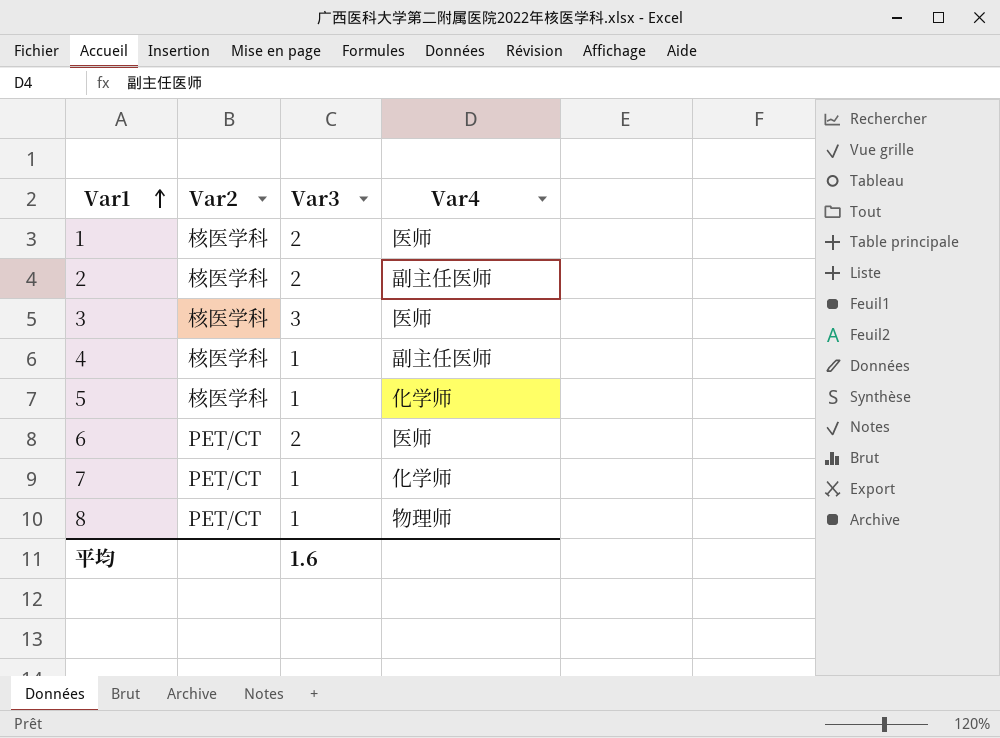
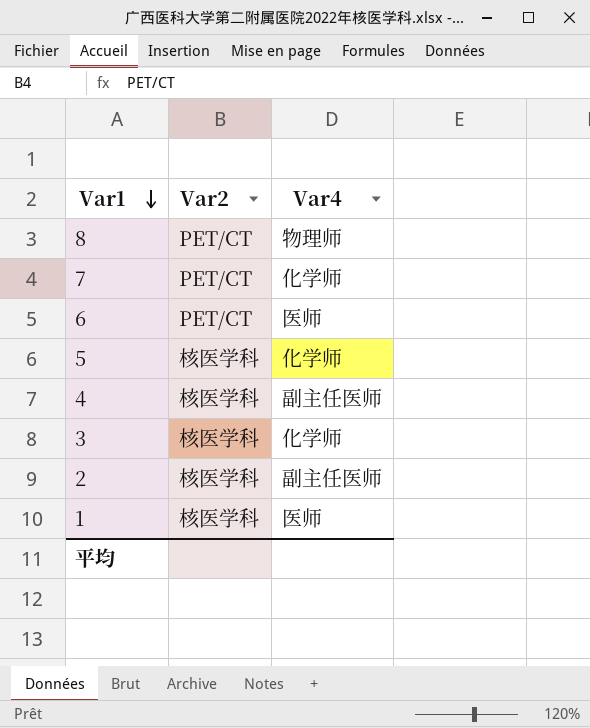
row order: Var1 ascending -> Var1 descending
column Var3 | position: 3 -> none
3 | Var4: 医师 -> 化学师

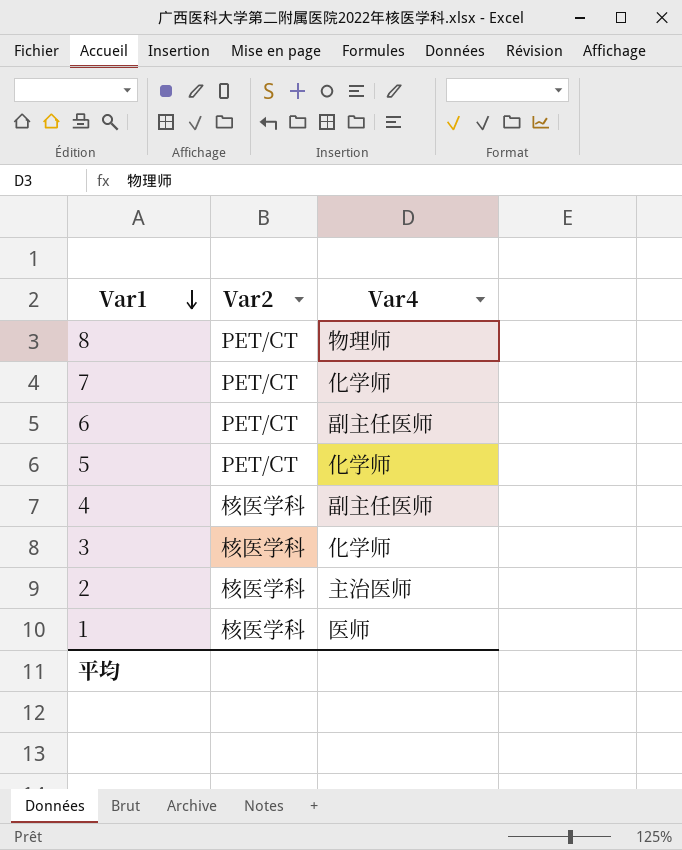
6 | Var4: 医师 -> 副主任医师
5 | Var2: 核医学科 -> PET/CT
2 | Var4: 副主任医师 -> 主治医师

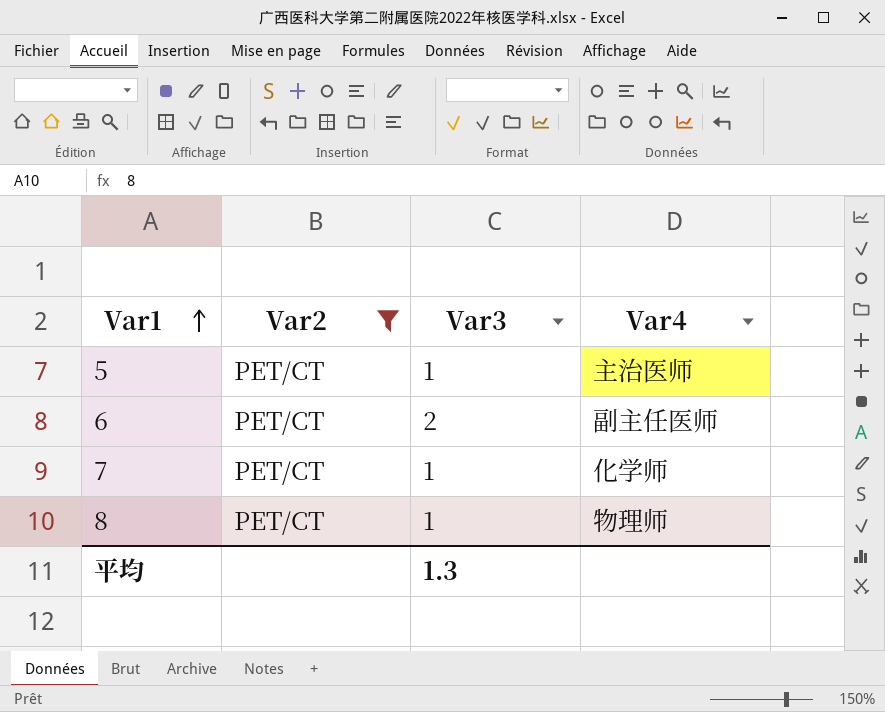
filter: none -> Var2 = PET/CT
row order: Var1 descending -> Var1 ascending
column Var3 | position: none -> 3
5 | Var4: 化学师 -> 主治医师

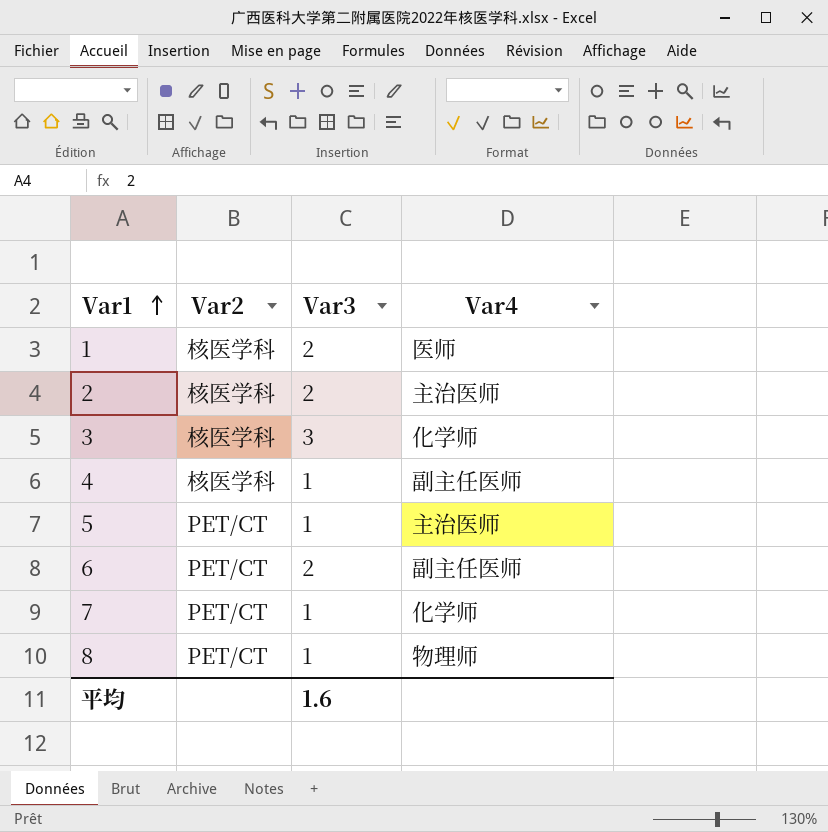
filter: Var2 = PET/CT -> none
平均 | Var3: 1.3 -> 1.6

